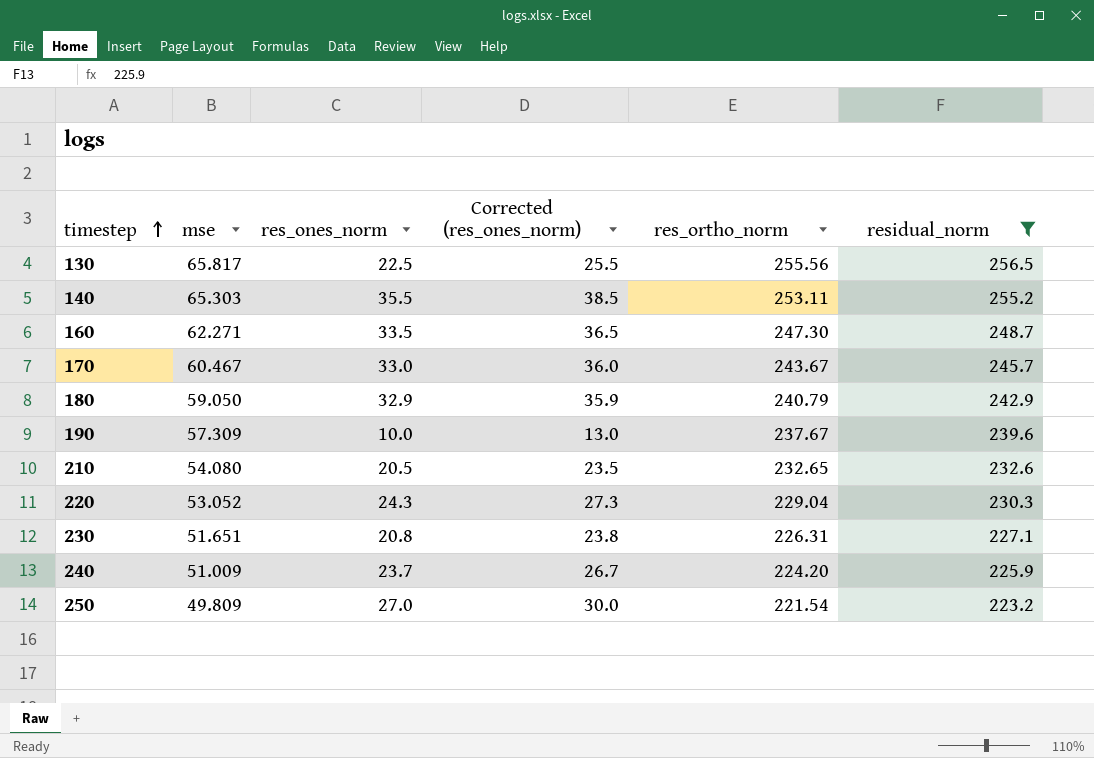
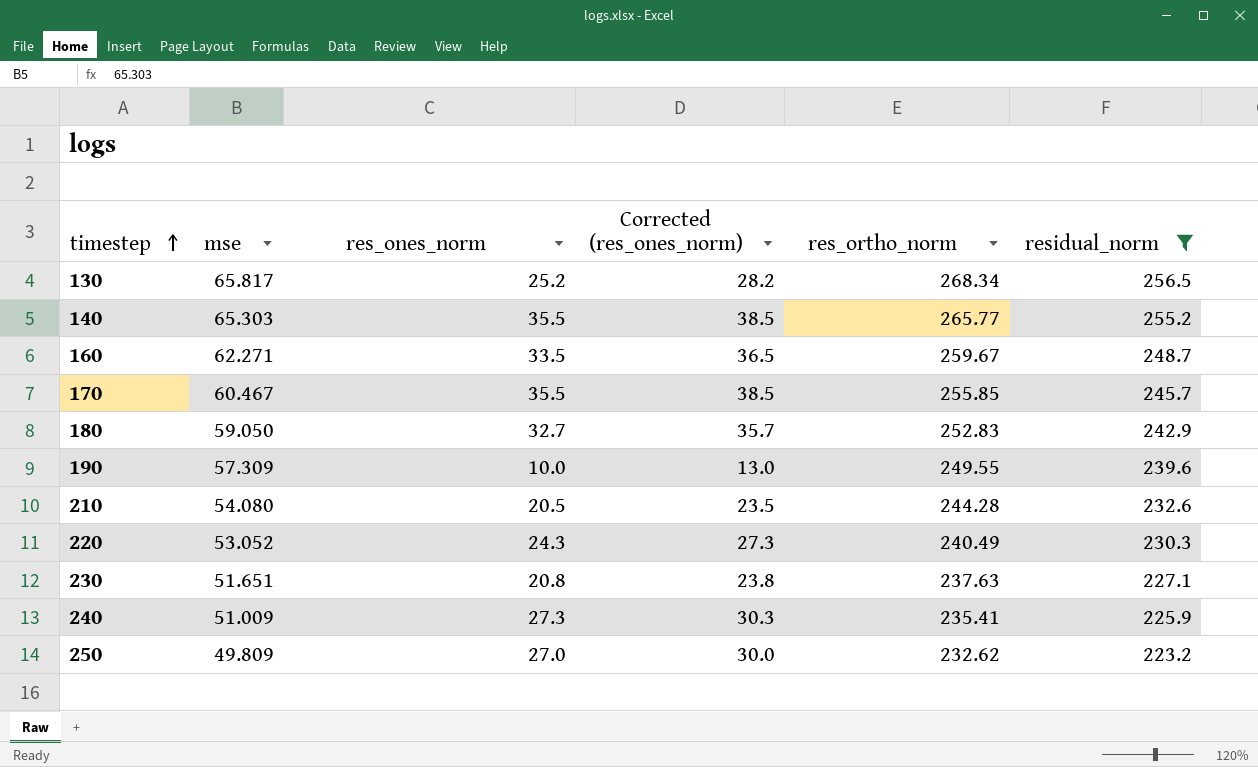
130 | res_ones_norm: 22.5 -> 25.2
130 | Corrected (res_ones_norm): 25.5 -> 28.2
130 | res_ortho_norm: 255.56 -> 268.34
140 | res_ortho_norm: 253.11 -> 265.77
160 | res_ortho_norm: 247.30 -> 259.67
170 | res_ones_norm: 33.0 -> 35.5
170 | Corrected (res_ones_norm): 36.0 -> 38.5
170 | res_ortho_norm: 243.67 -> 255.85
180 | res_ones_norm: 32.9 -> 32.7
180 | Corrected (res_ones_norm): 35.9 -> 35.7
180 | res_ortho_norm: 240.79 -> 252.83
190 | res_ortho_norm: 237.67 -> 249.55
210 | res_ortho_norm: 232.65 -> 244.28
220 | res_ortho_norm: 229.04 -> 240.49
230 | res_ortho_norm: 226.31 -> 237.63
240 | res_ones_norm: 23.7 -> 27.3
240 | Corrected (res_ones_norm): 26.7 -> 30.3
240 | res_ortho_norm: 224.20 -> 235.41
250 | res_ortho_norm: 221.54 -> 232.62

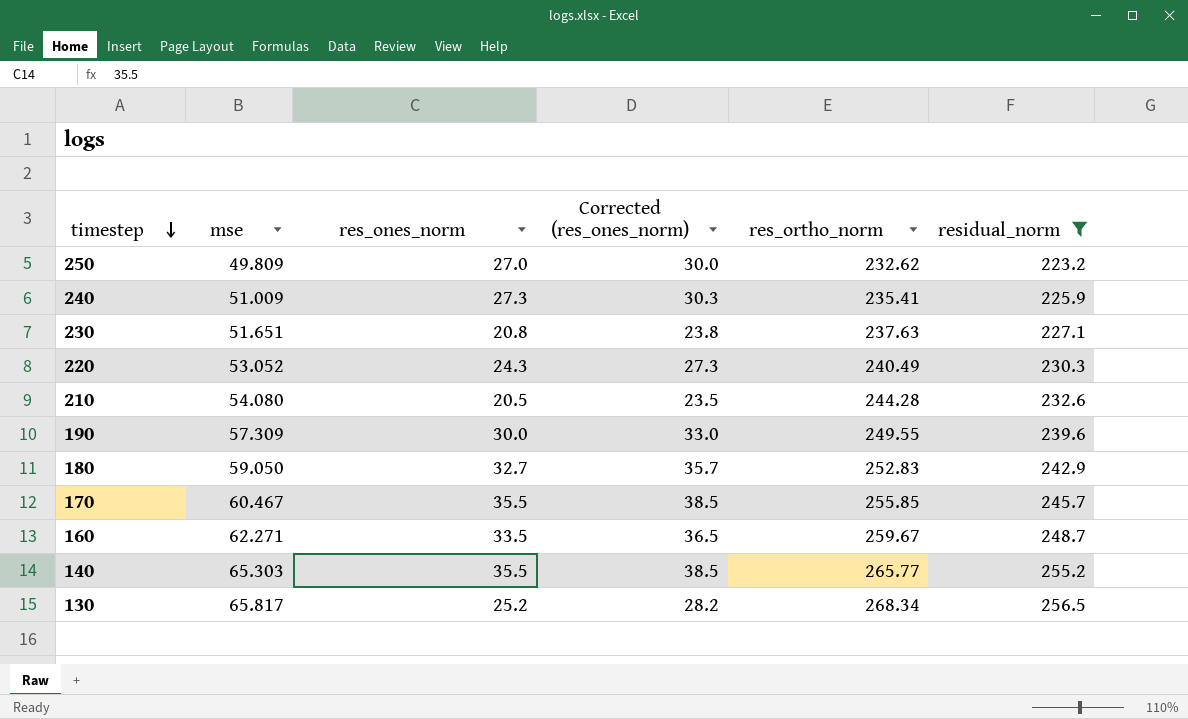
row order: timestep ascending -> timestep descending
190 | res_ones_norm: 10.0 -> 30.0
190 | Corrected (res_ones_norm): 13.0 -> 33.0

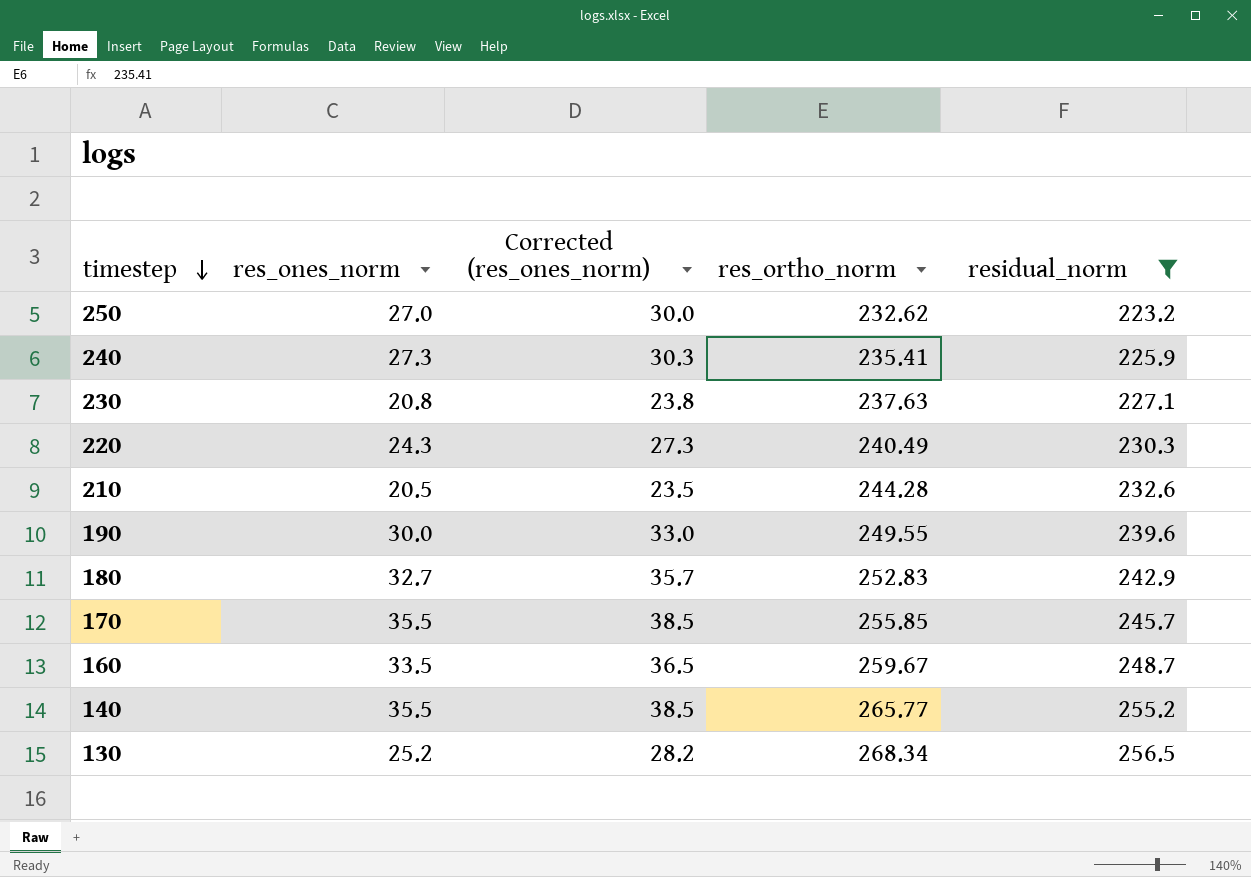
column mse | position: 2 -> none

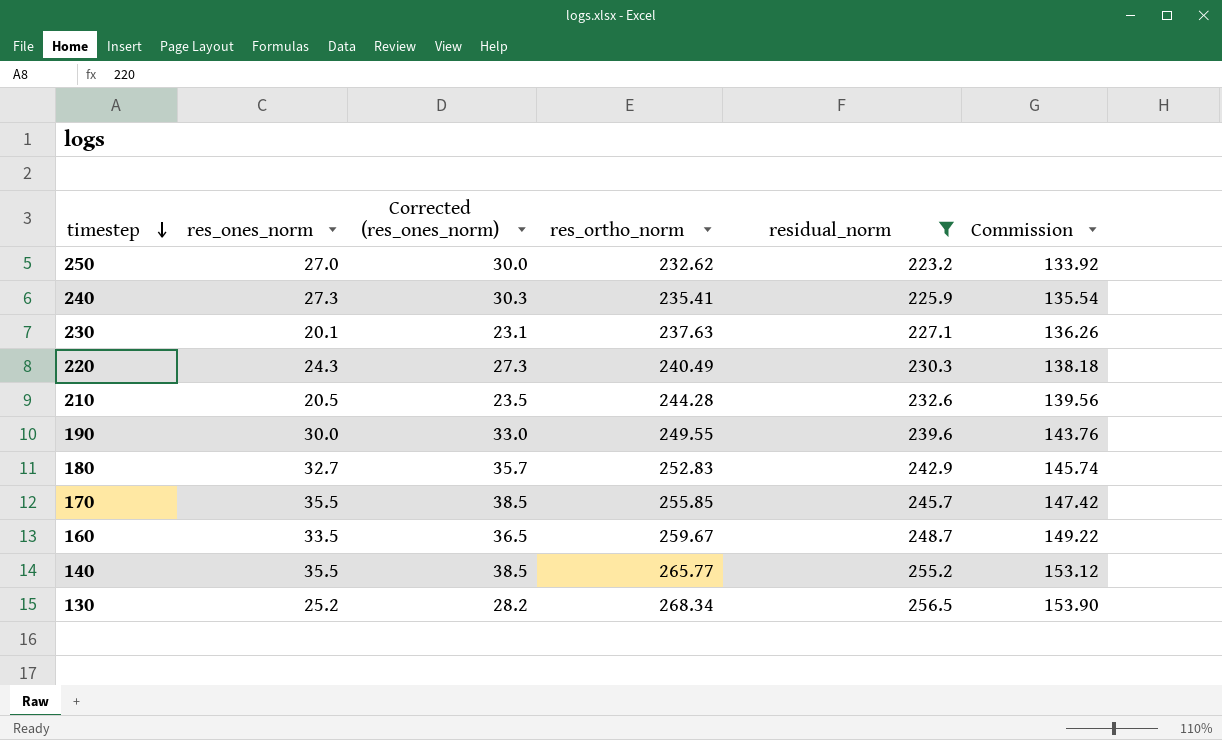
column Commission | formula: none -> [residual_norm] * 0.6
230 | res_ones_norm: 20.8 -> 20.1
230 | Corrected (res_ones_norm): 23.8 -> 23.1

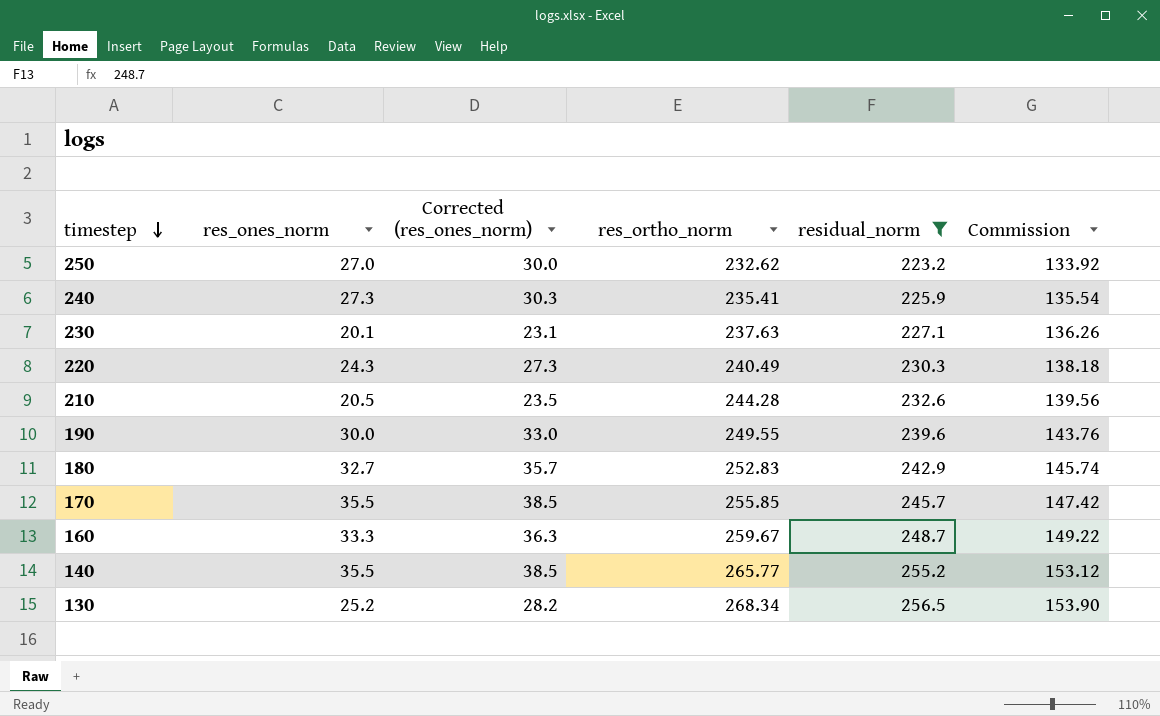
160 | res_ones_norm: 33.5 -> 33.3
160 | Corrected (res_ones_norm): 36.5 -> 36.3

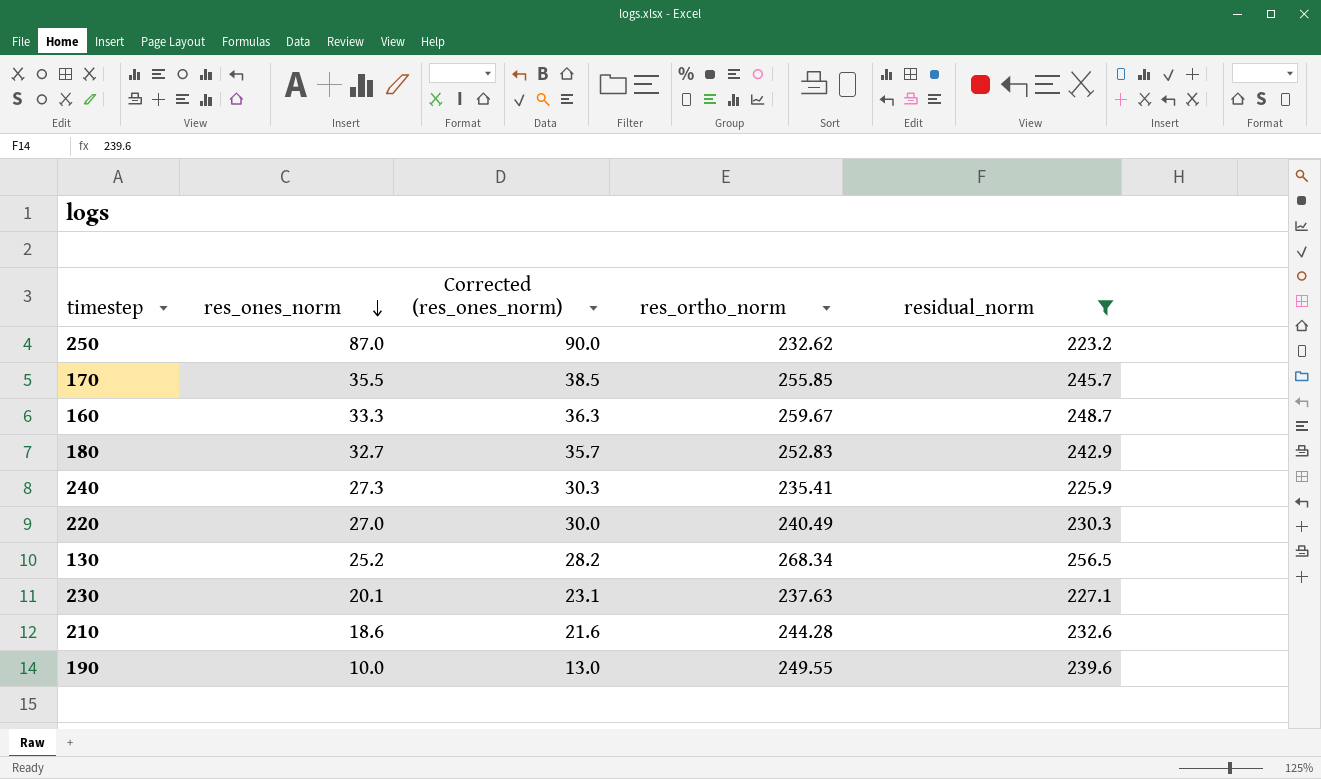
row order: timestep descending -> res_ones_norm descending
column Commission | formula: [residual_norm] * 0.6 -> none
row 140: 35.5 | 38.5 | 265.77 | 255.2 | 153.12 -> none
250 | res_ones_norm: 27.0 -> 87.0
250 | Corrected (res_ones_norm): 30.0 -> 90.0
220 | res_ones_norm: 24.3 -> 27.0
220 | Corrected (res_ones_norm): 27.3 -> 30.0
210 | res_ones_norm: 20.5 -> 18.6
210 | Corrected (res_ones_norm): 23.5 -> 21.6
190 | res_ones_norm: 30.0 -> 10.0
190 | Corrected (res_ones_norm): 33.0 -> 13.0

